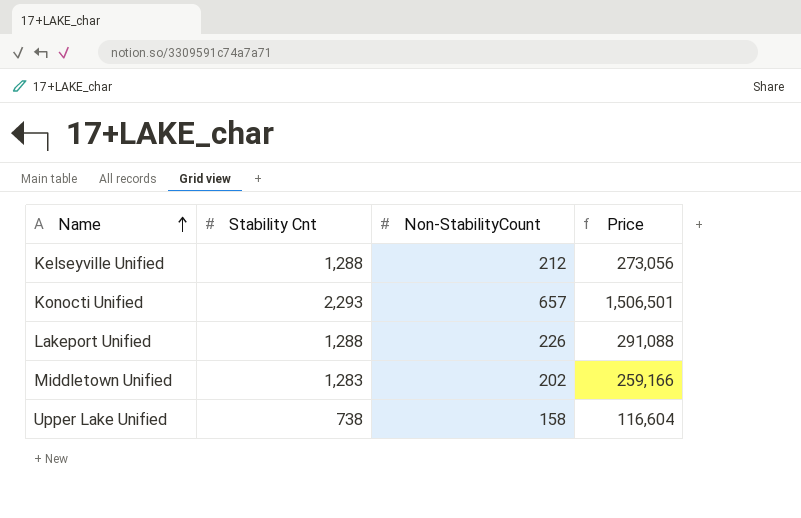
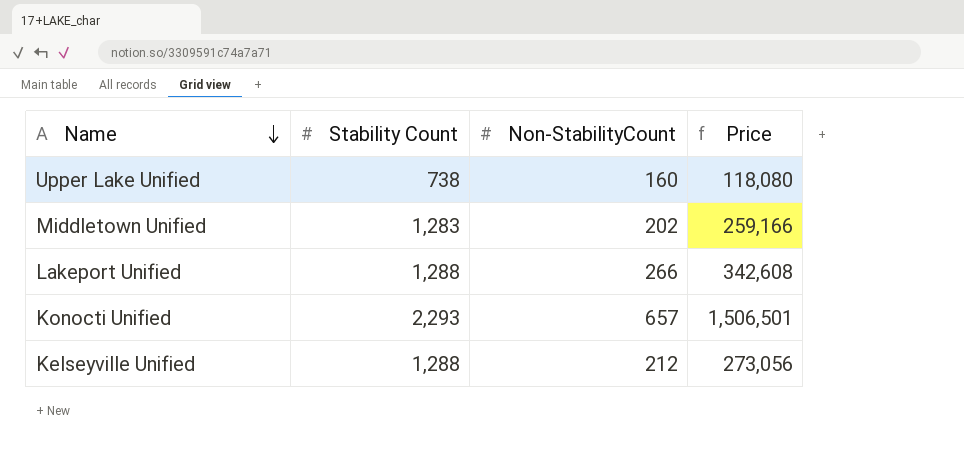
row order: Name ascending -> Name descending
column name: Stability Cnt -> Stability Count
Upper Lake Unified | Non-StabilityCount: 158 -> 160
Upper Lake Unified | Price: 116,604 -> 118,080
Lakeport Unified | Non-StabilityCount: 226 -> 266
Lakeport Unified | Price: 291,088 -> 342,608

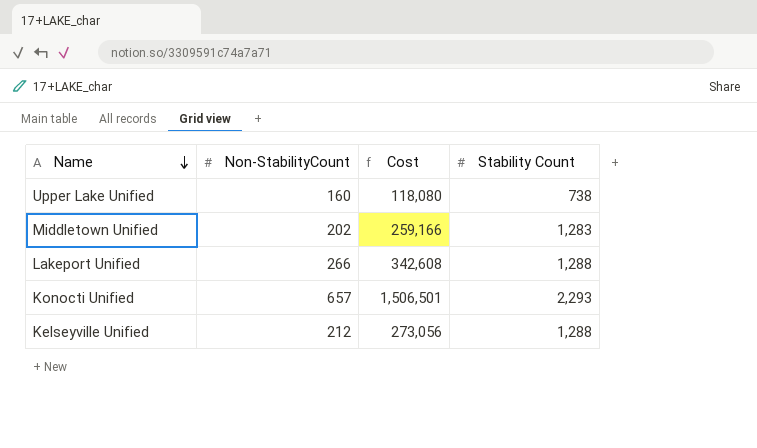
column name: Price -> Cost
column Stability Count | position: 2 -> 4

